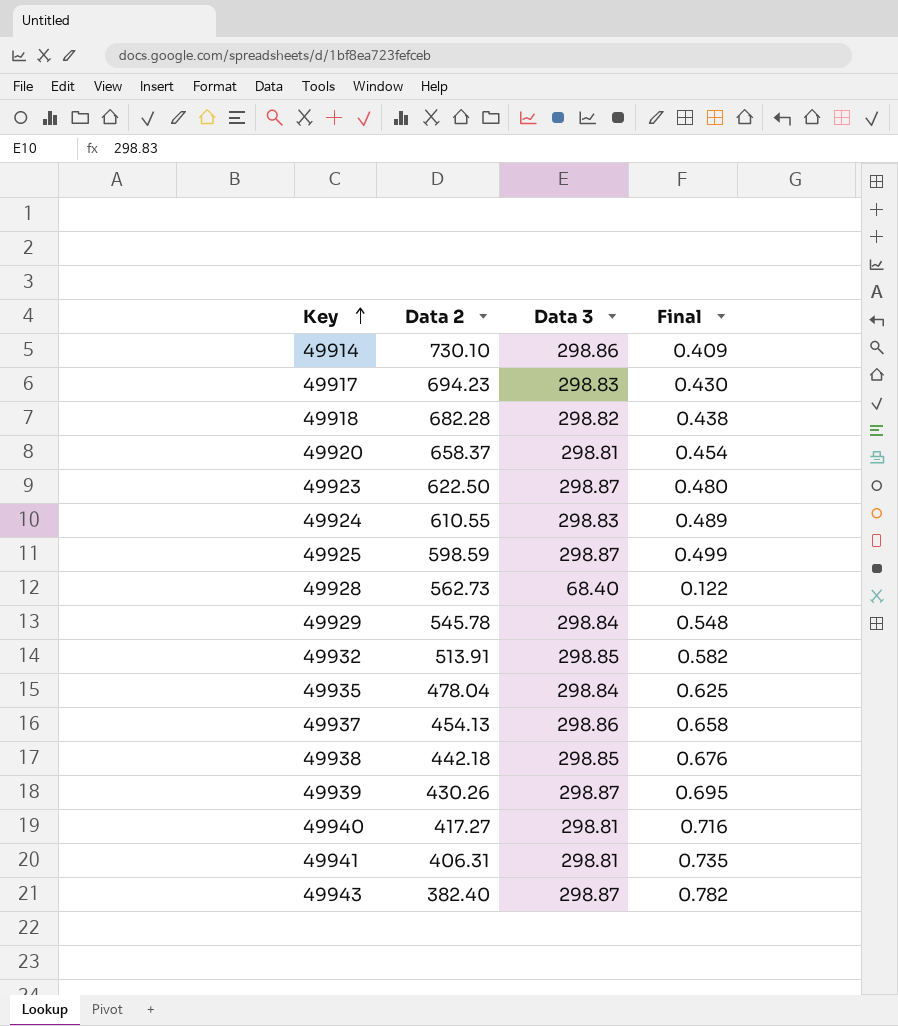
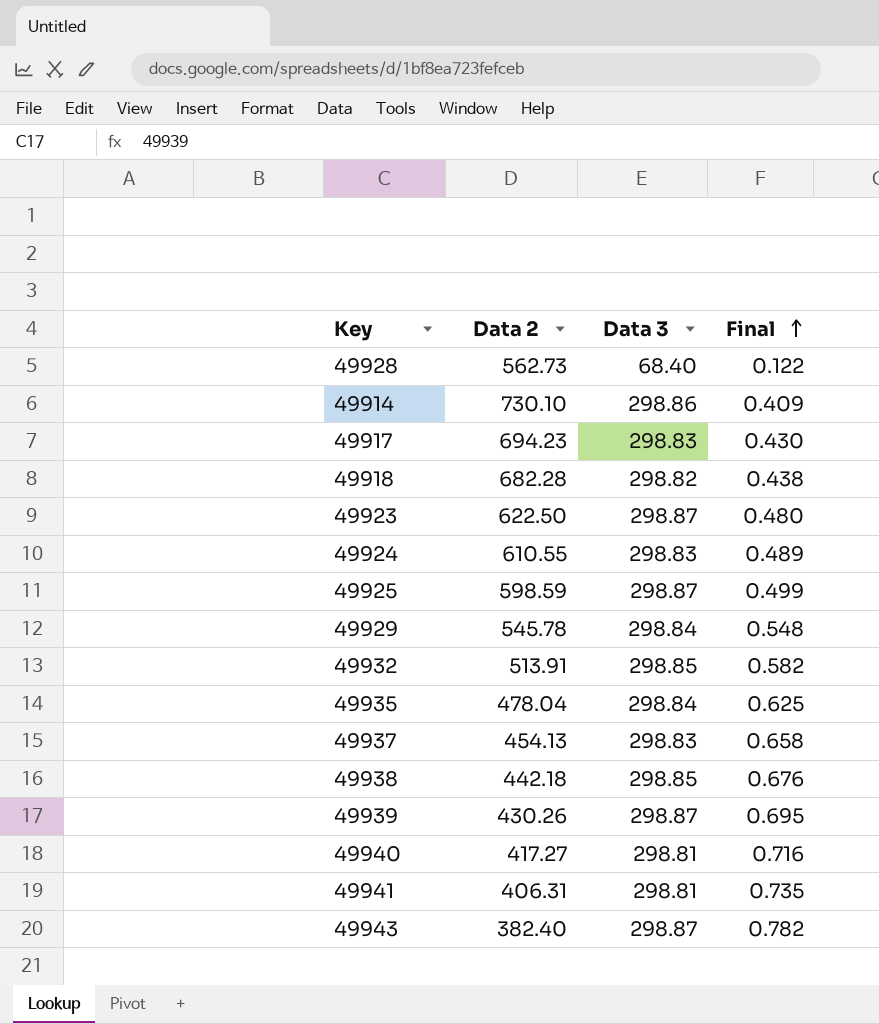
row order: Key ascending -> Final ascending
row 49920: 658.37 | 298.81 | 0.454 -> none
49937 | Data 3: 298.86 -> 298.83

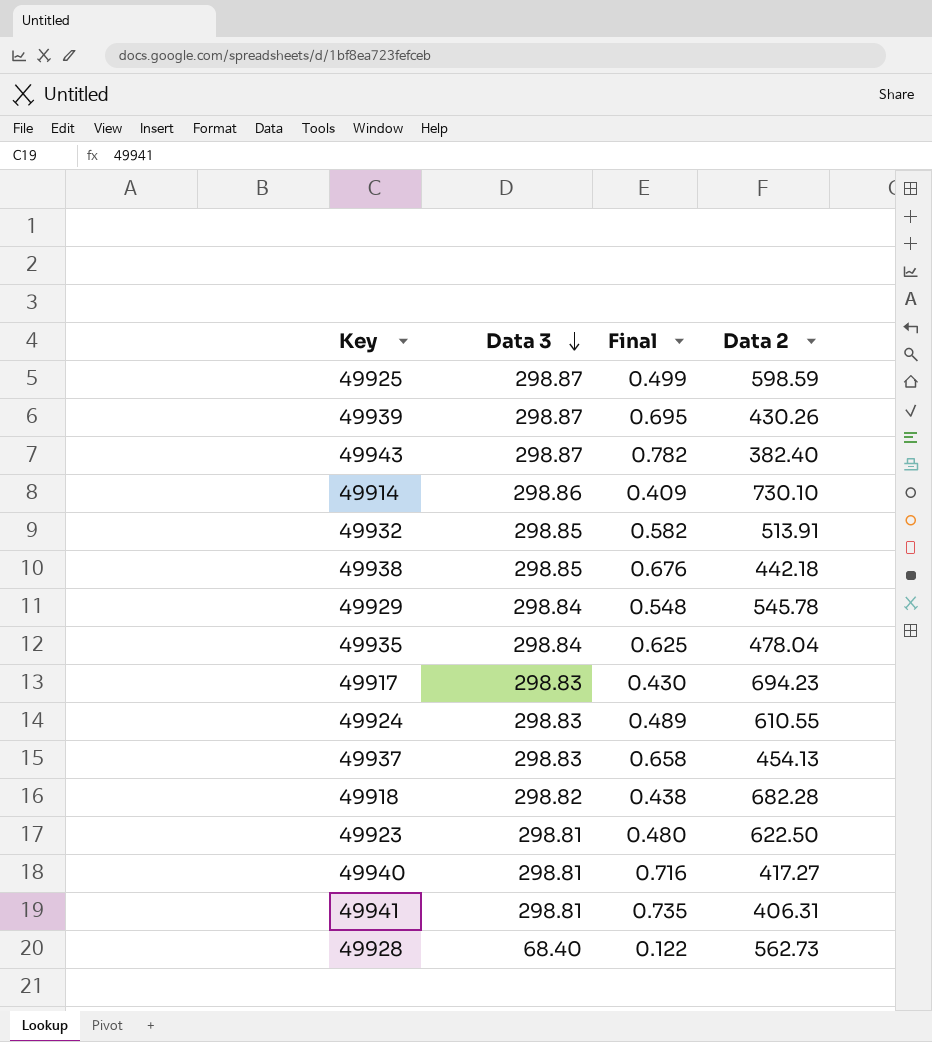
row order: Final ascending -> Data 3 descending
column Data 2 | position: 2 -> 4
49923 | Data 3: 298.87 -> 298.81

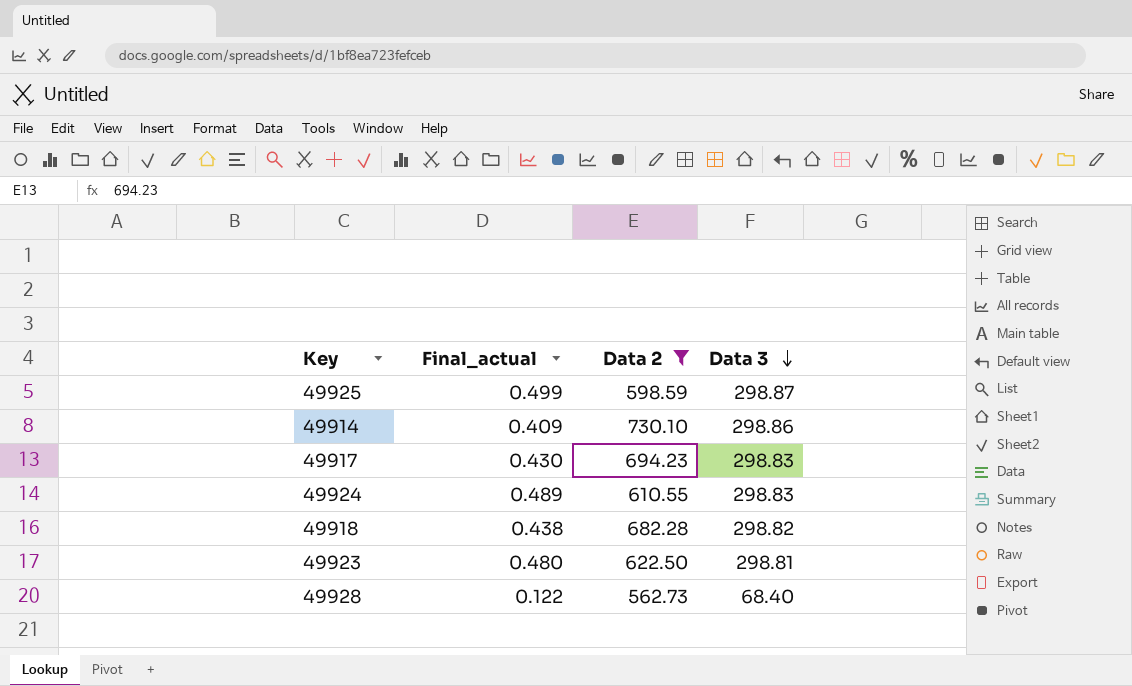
filter: none -> Data 2 >= 562.73
column name: Final -> Final_actual
column Data 3 | position: 2 -> 4

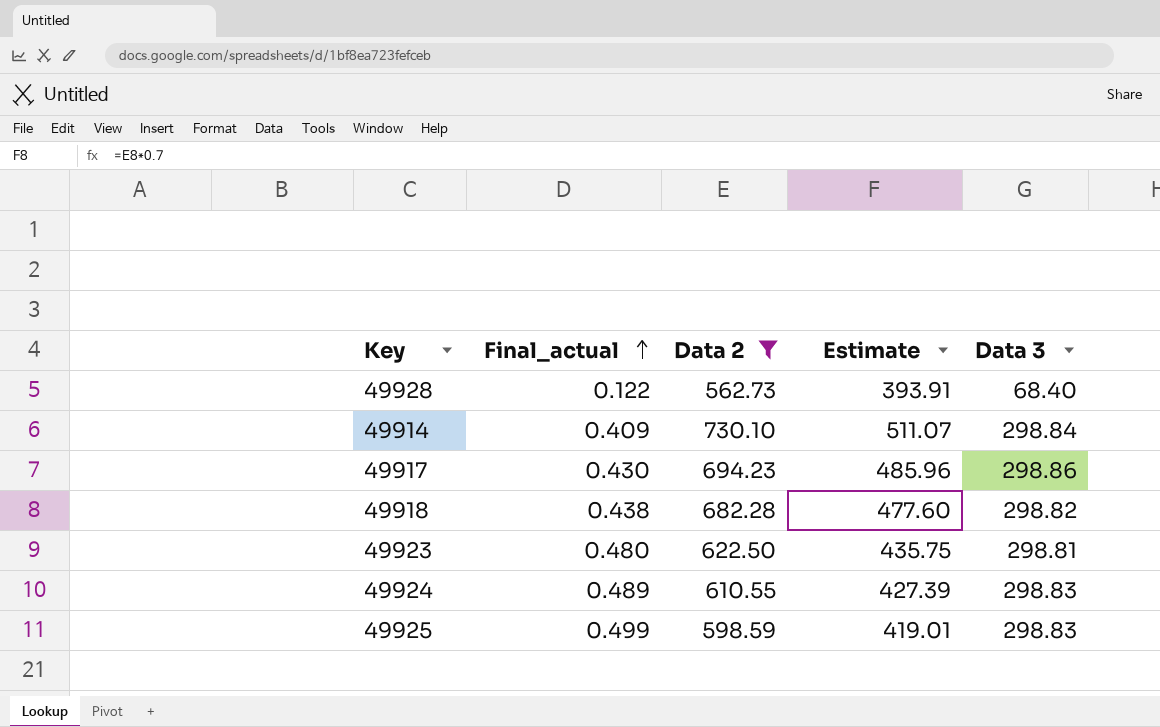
row order: Data 3 descending -> Final_actual ascending
column Estimate | formula: none -> [Data 2] * 0.7
49914 | Data 3: 298.86 -> 298.84
49917 | Data 3: 298.83 -> 298.86
49925 | Data 3: 298.87 -> 298.83

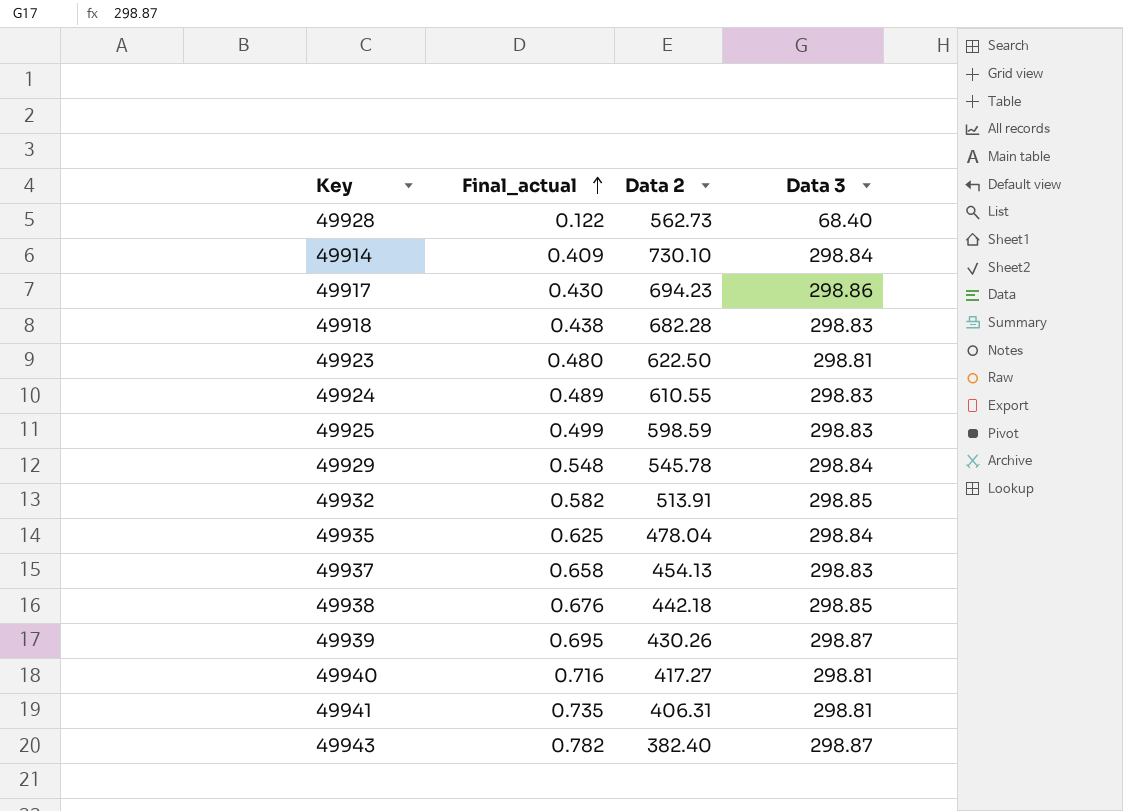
filter: Data 2 >= 562.73 -> none
column Estimate | formula: [Data 2] * 0.7 -> none
49918 | Data 3: 298.82 -> 298.83

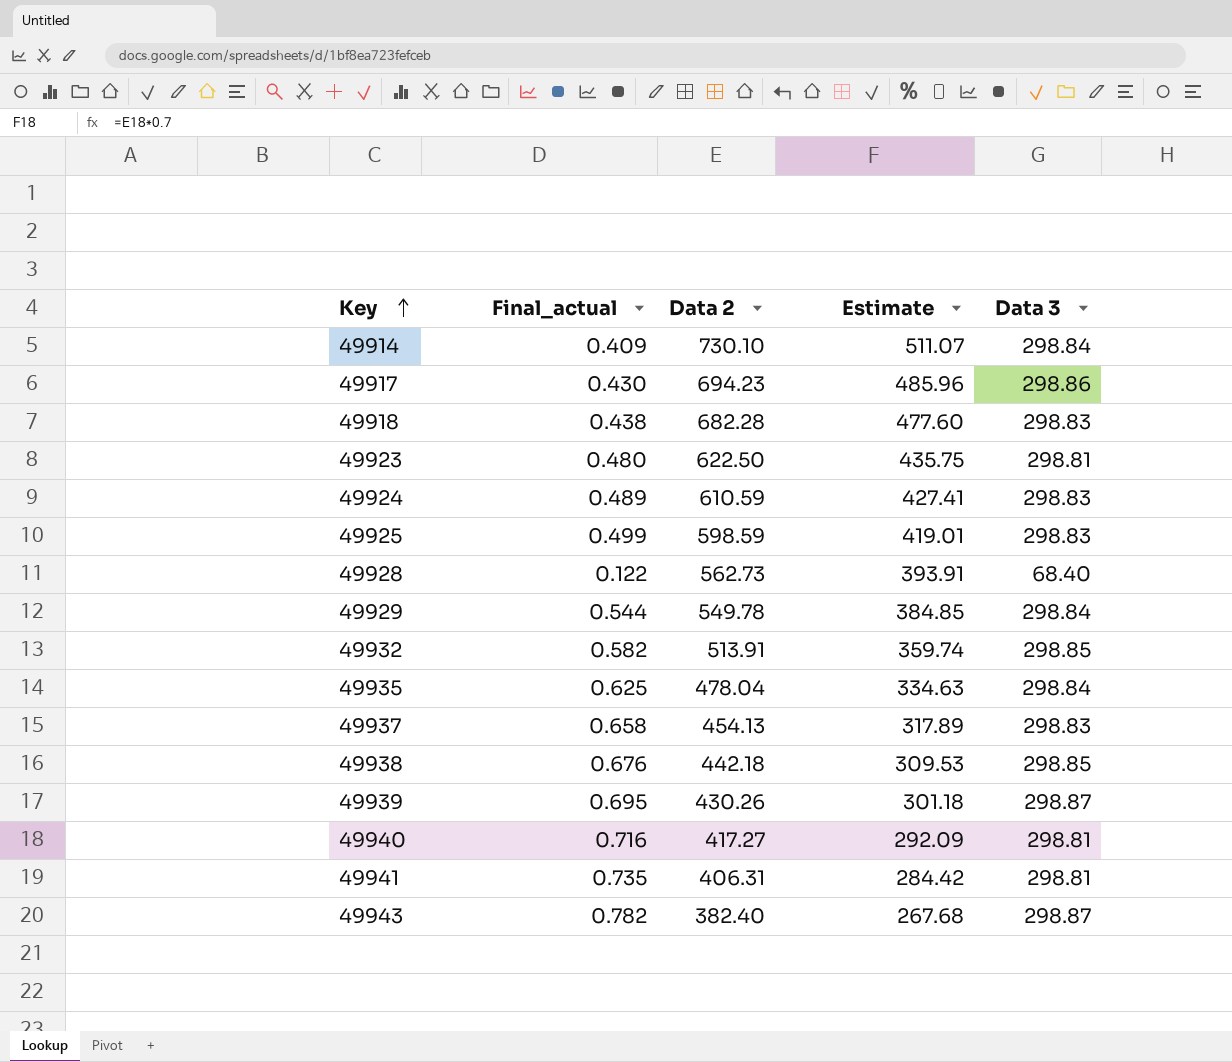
row order: Final_actual ascending -> Key ascending
column Estimate | formula: none -> [Data 2] * 0.7
49924 | Data 2: 610.55 -> 610.59
49929 | Final_actual: 0.548 -> 0.544
49929 | Data 2: 545.78 -> 549.78

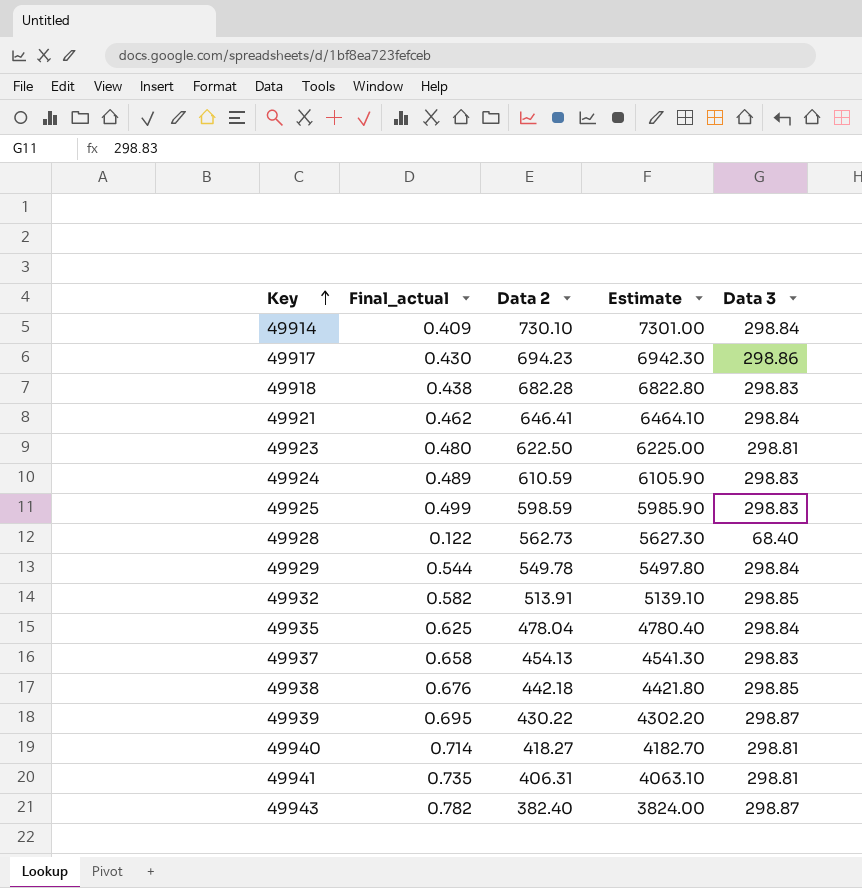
column Estimate | formula: [Data 2] * 0.7 -> [Data 2] * 10
row 49921: none -> 0.462 | 646.41 | 6464.10 | 298.84
49939 | Data 2: 430.26 -> 430.22
49940 | Final_actual: 0.716 -> 0.714
49940 | Data 2: 417.27 -> 418.27

